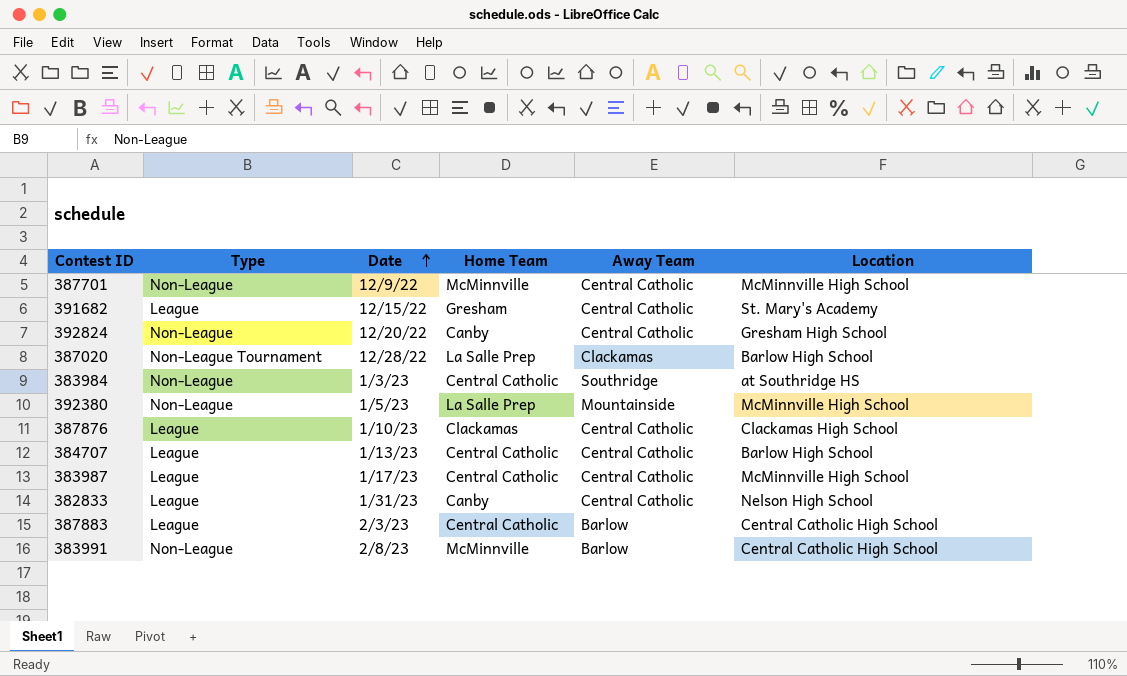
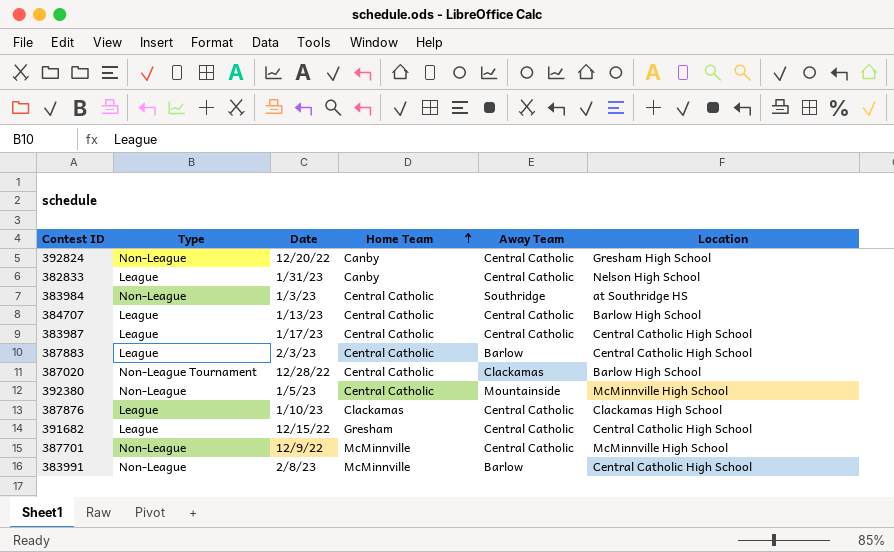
row order: Date ascending -> Home Team ascending
383987 | Location: McMinnville High School -> Central Catholic High School
387020 | Home Team: La Salle Prep -> Central Catholic
392380 | Home Team: La Salle Prep -> Central Catholic
391682 | Location: St. Mary's Academy -> Central Catholic High School

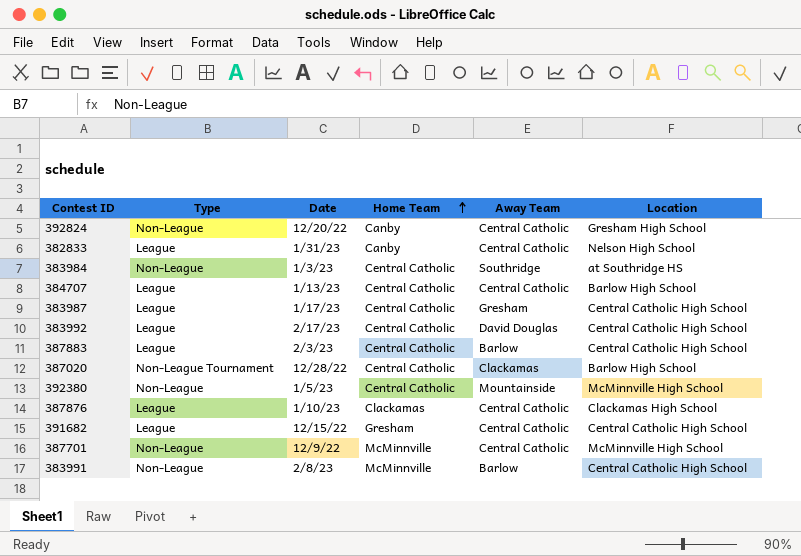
383987 | Away Team: Central Catholic -> Gresham
row 383992: none -> League | 2/17/23 | Central Catholic | David Douglas | Central Catholic High School

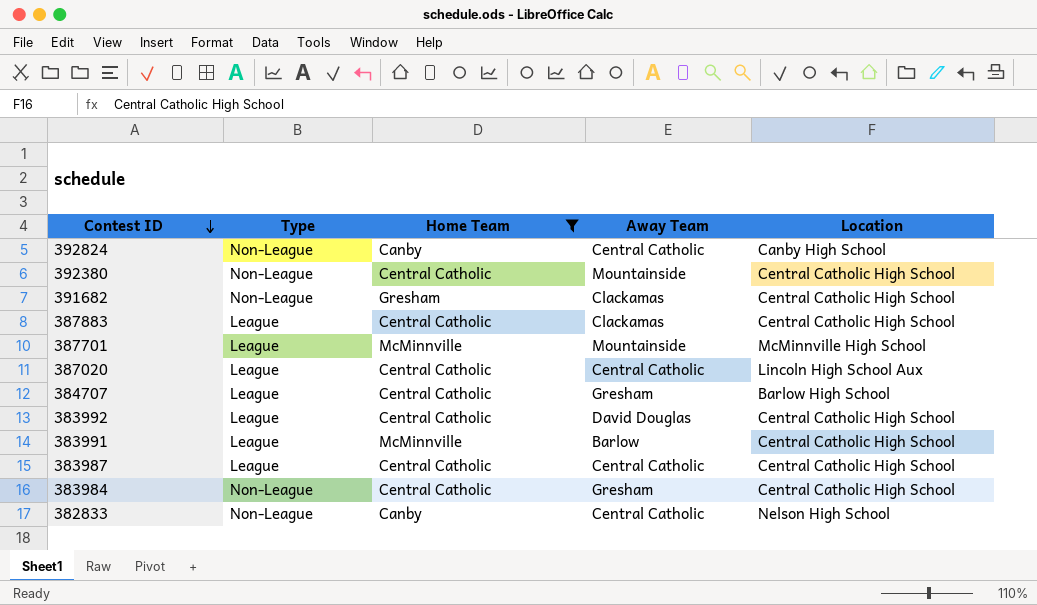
filter: none -> Home Team != Clackamas
row order: Home Team ascending -> Contest ID descending
column Date | position: 3 -> none
392824 | Location: Gresham High School -> Canby High School
392380 | Location: McMinnville High School -> Central Catholic High School
391682 | Type: League -> Non-League
391682 | Away Team: Central Catholic -> Clackamas
387883 | Away Team: Barlow -> Clackamas
387701 | Type: Non-League -> League
387701 | Away Team: Central Catholic -> Mountainside
387020 | Type: Non-League Tournament -> League
387020 | Away Team: Clackamas -> Central Catholic
387020 | Location: Barlow High School -> Lincoln High School Aux
384707 | Away Team: Central Catholic -> Gresham
383991 | Type: Non-League -> League
383987 | Away Team: Gresham -> Central Catholic
383984 | Away Team: Southridge -> Gresham
383984 | Location: at Southridge HS -> Central Catholic High School
382833 | Type: League -> Non-League

